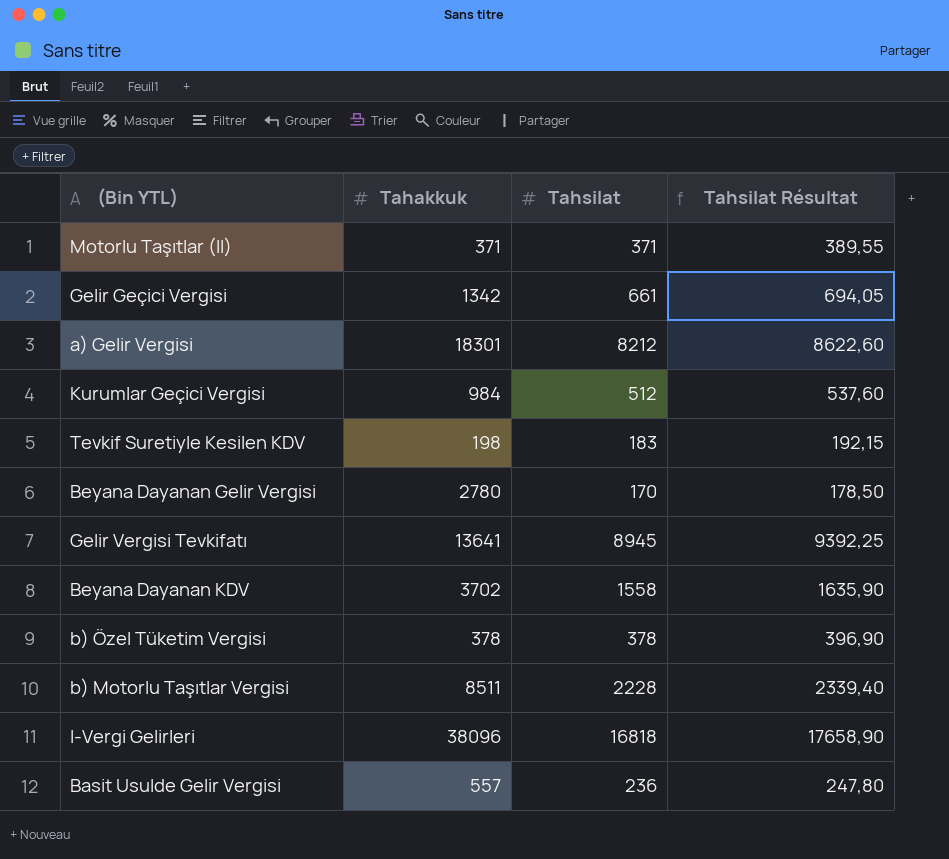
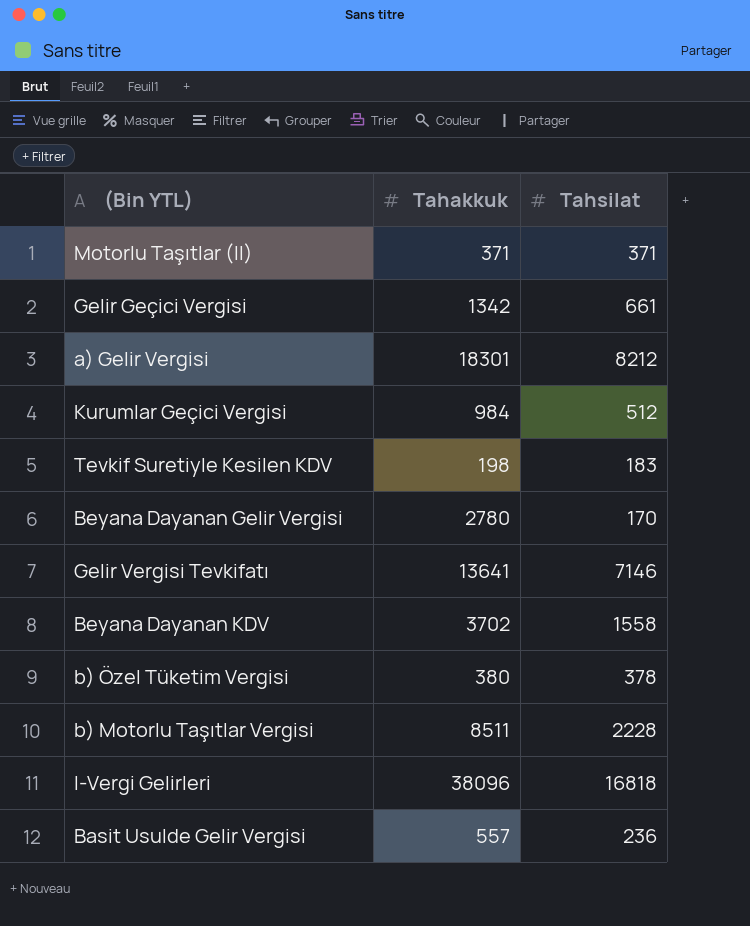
column Tahsilat Résultat | formula: [Tahsilat] * 1,05 -> none
Gelir Vergisi Tevkifatı | Tahsilat: 8945 -> 7146
b) Özel Tüketim Vergisi | Tahakkuk: 378 -> 380

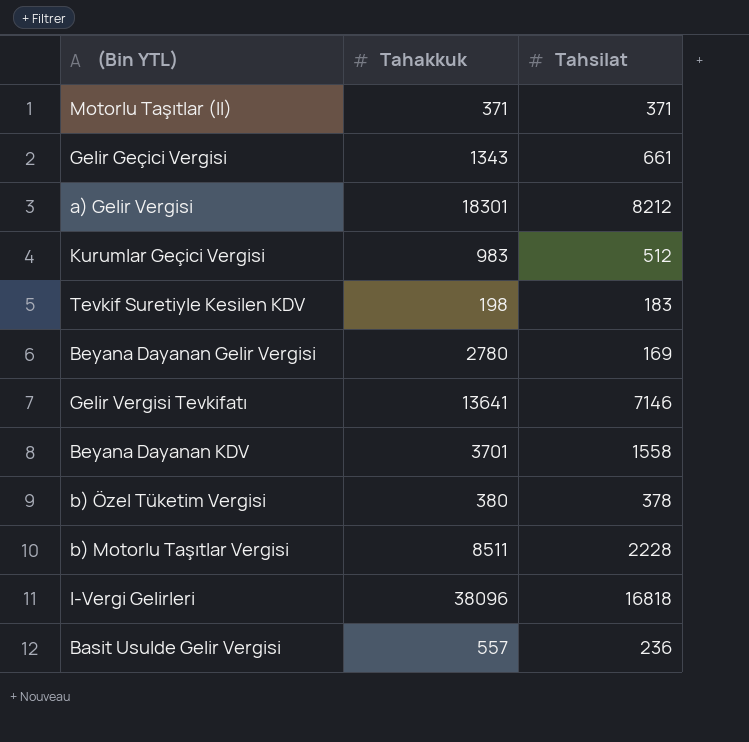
Gelir Geçici Vergisi | Tahakkuk: 1342 -> 1343
Kurumlar Geçici Vergisi | Tahakkuk: 984 -> 983
Beyana Dayanan Gelir Vergisi | Tahsilat: 170 -> 169
Beyana Dayanan KDV | Tahakkuk: 3702 -> 3701

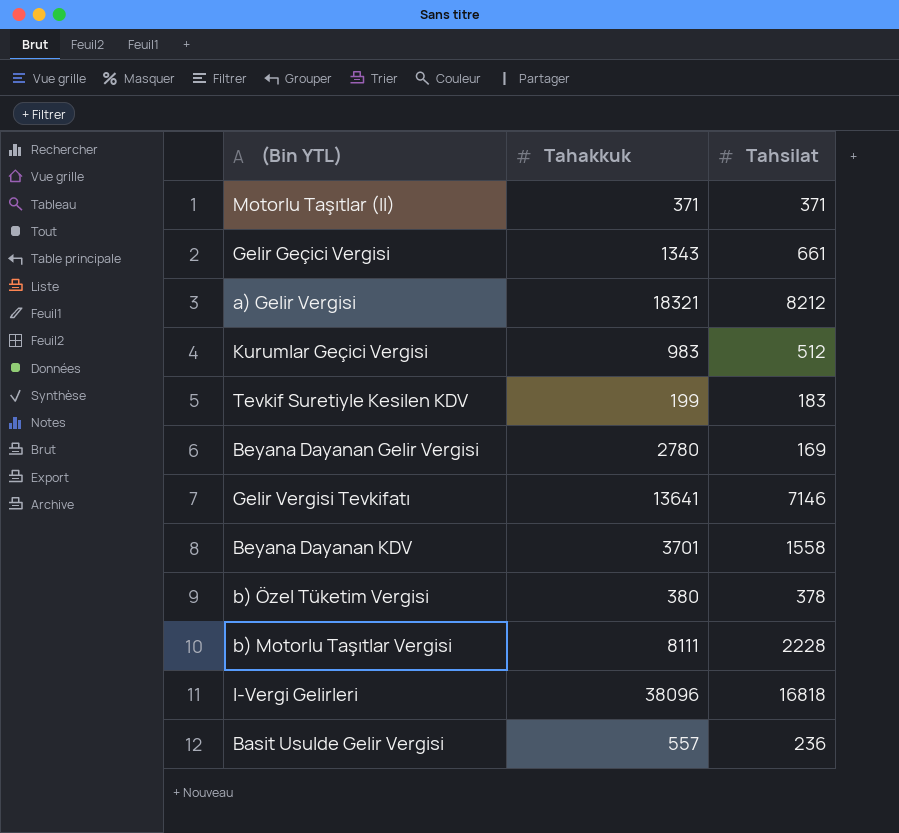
a) Gelir Vergisi | Tahakkuk: 18301 -> 18321
Tevkif Suretiyle Kesilen KDV | Tahakkuk: 198 -> 199
b) Motorlu Taşıtlar Vergisi | Tahakkuk: 8511 -> 8111

